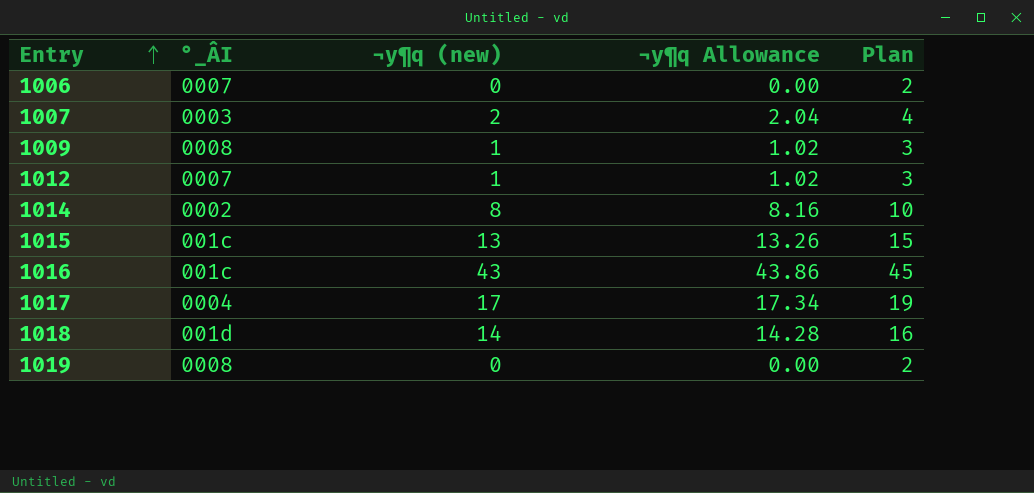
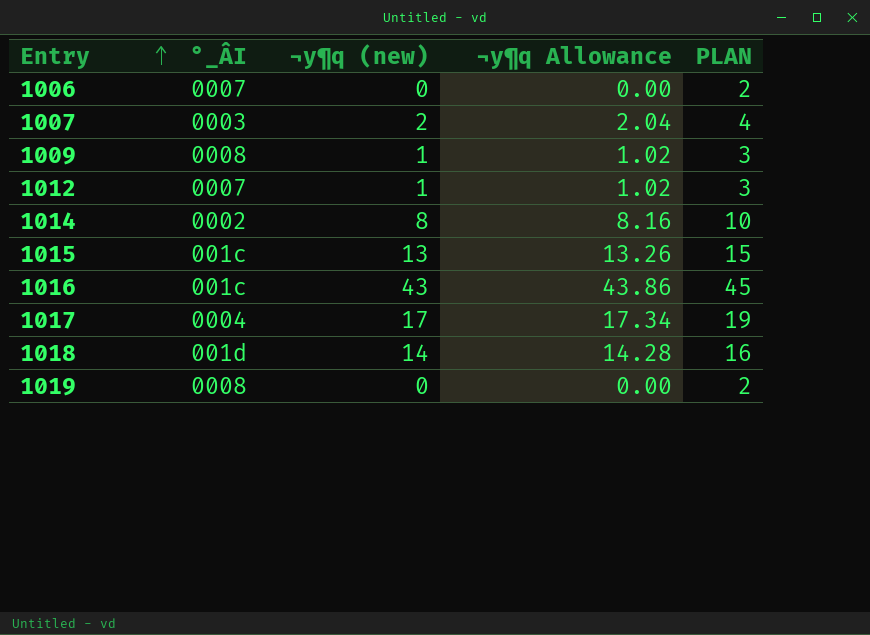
column name: Plan -> PLAN

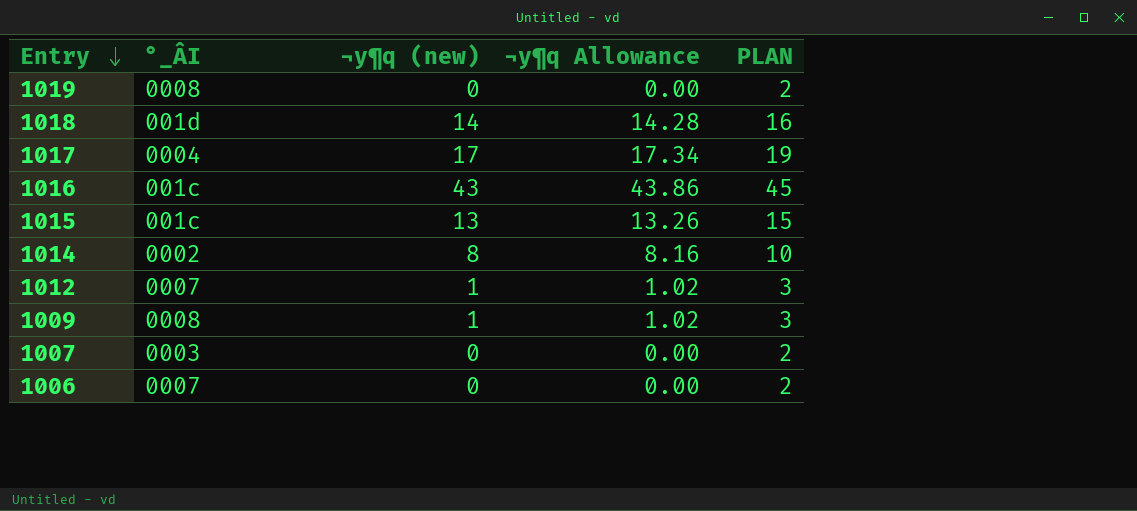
row order: Entry ascending -> Entry descending
1007 | ¬y¶q (new): 2 -> 0
1007 | ¬y¶q Allowance: 2.04 -> 0.00
1007 | PLAN: 4 -> 2

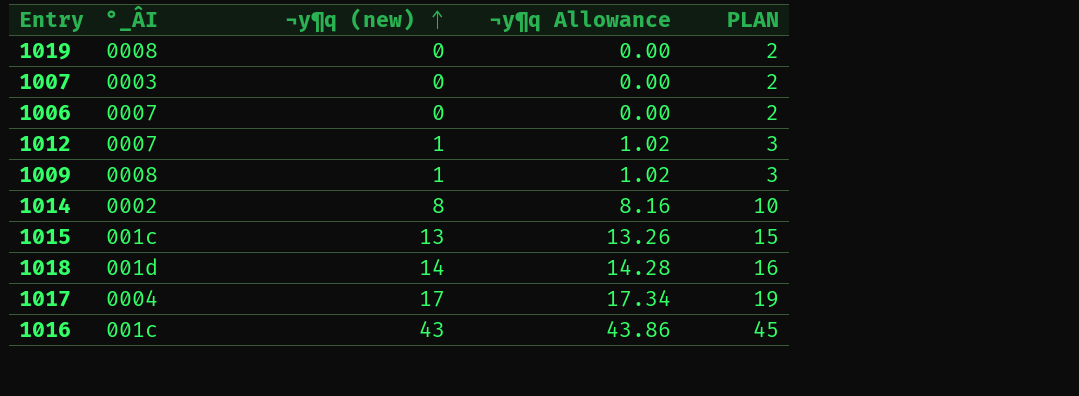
row order: Entry descending -> ¬y¶q (new) ascending

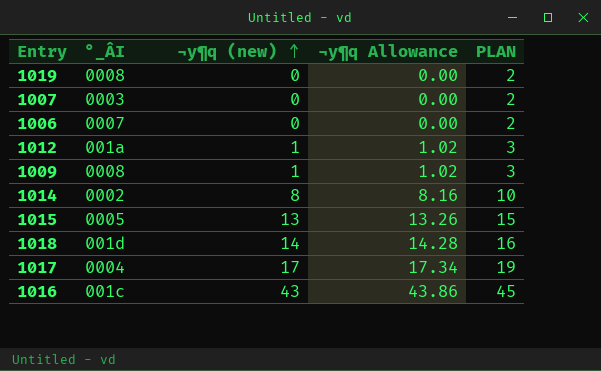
1012 | °_ÂI: 0007 -> 001a
1015 | °_ÂI: 001c -> 0005

